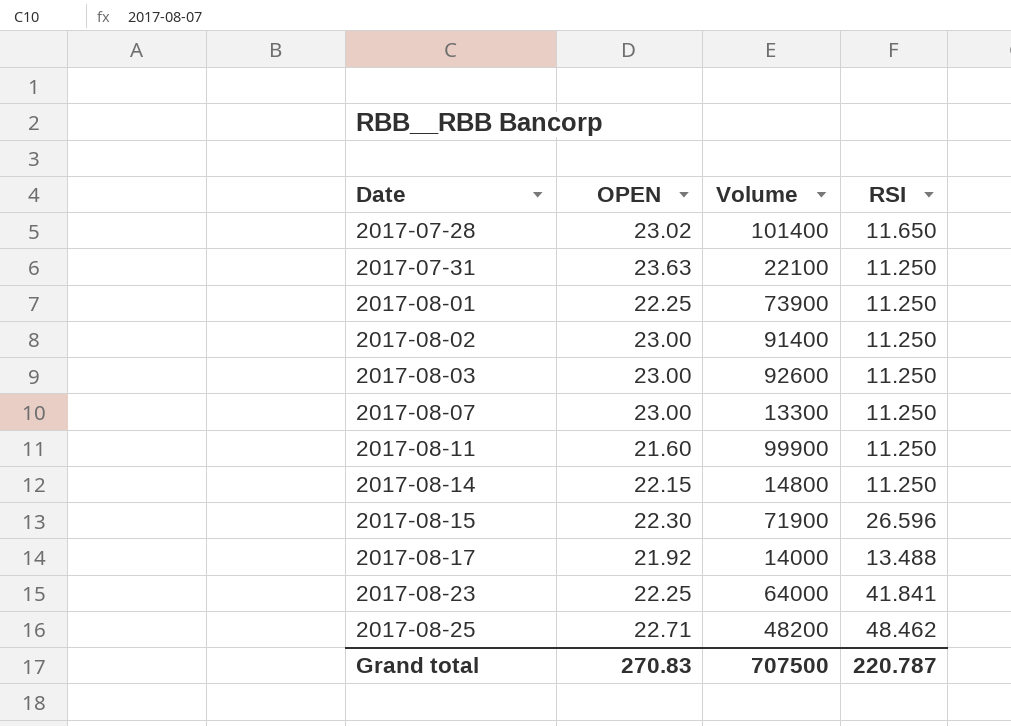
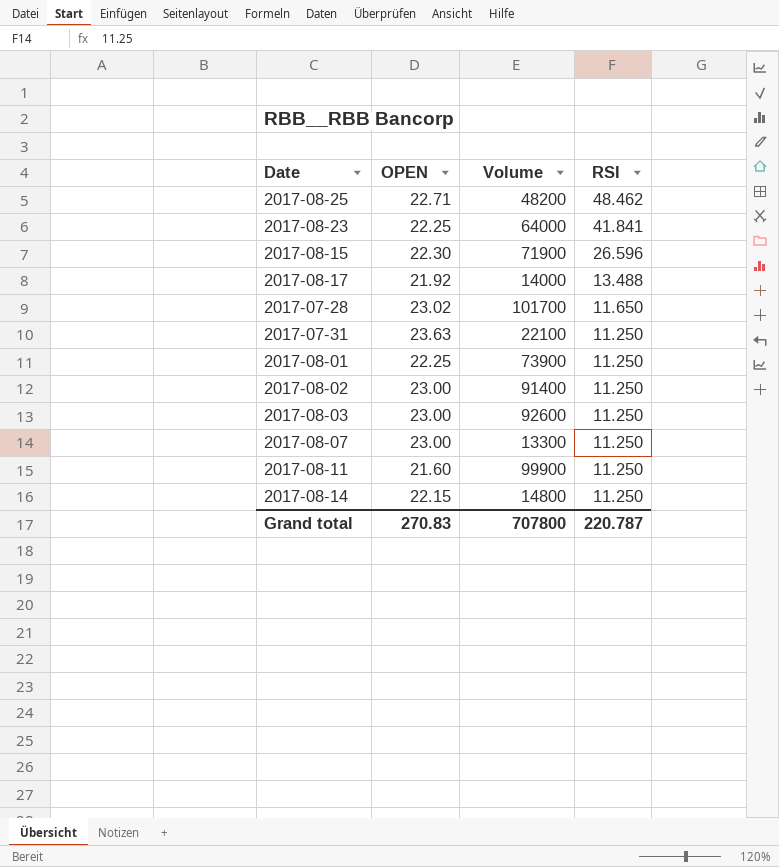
row order: Date ascending -> RSI descending
2017-07-28 | Volume: 101400 -> 101700
Grand total | Volume: 707500 -> 707800

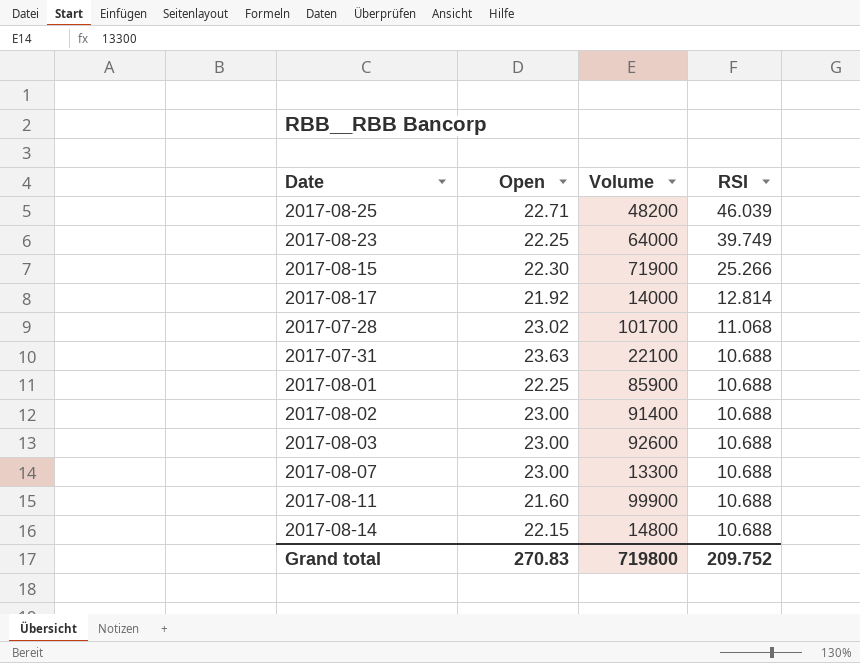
column name: OPEN -> Open
2017-08-25 | RSI: 48.462 -> 46.039
2017-08-23 | RSI: 41.841 -> 39.749
2017-08-15 | RSI: 26.596 -> 25.266
2017-08-17 | RSI: 13.488 -> 12.814
2017-07-28 | RSI: 11.650 -> 11.068
2017-07-31 | RSI: 11.250 -> 10.688
2017-08-01 | Volume: 73900 -> 85900
2017-08-01 | RSI: 11.250 -> 10.688
2017-08-02 | RSI: 11.250 -> 10.688
2017-08-03 | RSI: 11.250 -> 10.688
2017-08-07 | RSI: 11.250 -> 10.688
2017-08-11 | RSI: 11.250 -> 10.688
2017-08-14 | RSI: 11.250 -> 10.688
Grand total | Volume: 707800 -> 719800
Grand total | RSI: 220.787 -> 209.752

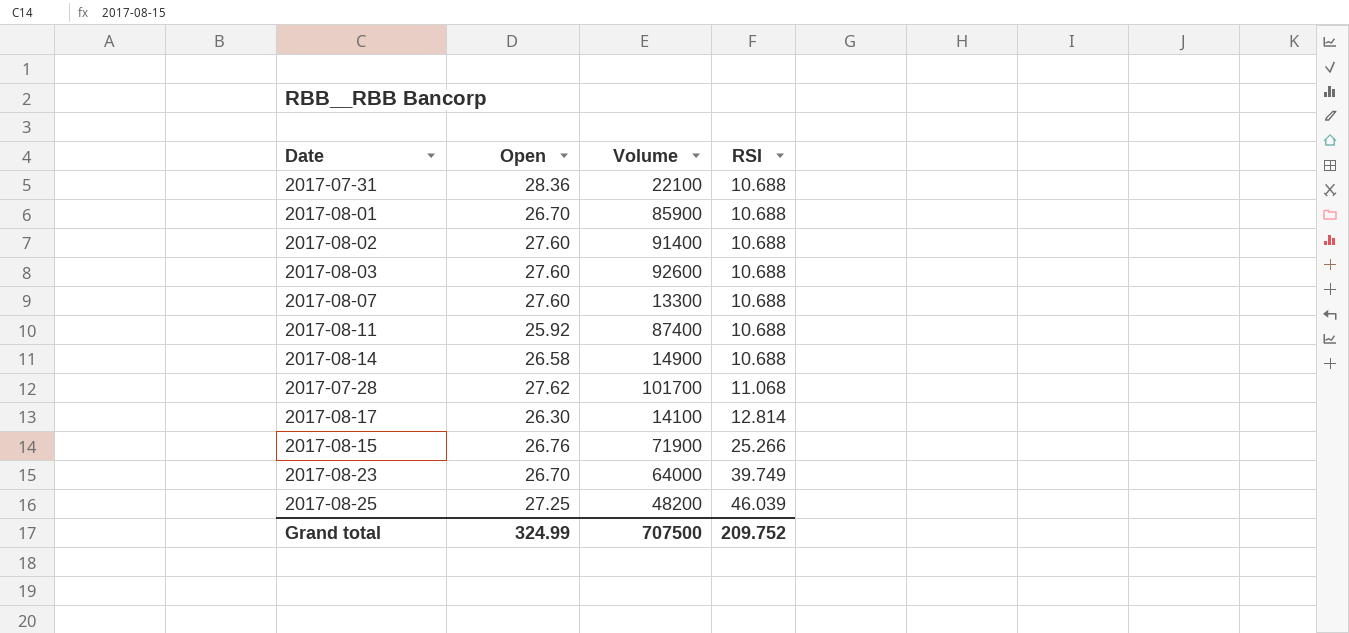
row order: RSI descending -> RSI ascending
2017-07-31 | Open: 23.63 -> 28.36
2017-08-01 | Open: 22.25 -> 26.70
2017-08-02 | Open: 23.00 -> 27.60
2017-08-03 | Open: 23.00 -> 27.60
2017-08-07 | Open: 23.00 -> 27.60
2017-08-11 | Open: 21.60 -> 25.92
2017-08-11 | Volume: 99900 -> 87400
2017-08-14 | Open: 22.15 -> 26.58
2017-08-14 | Volume: 14800 -> 14900
2017-07-28 | Open: 23.02 -> 27.62
2017-08-17 | Open: 21.92 -> 26.30
2017-08-17 | Volume: 14000 -> 14100
2017-08-15 | Open: 22.30 -> 26.76
2017-08-23 | Open: 22.25 -> 26.70
2017-08-25 | Open: 22.71 -> 27.25
Grand total | Open: 270.83 -> 324.99
Grand total | Volume: 719800 -> 707500

